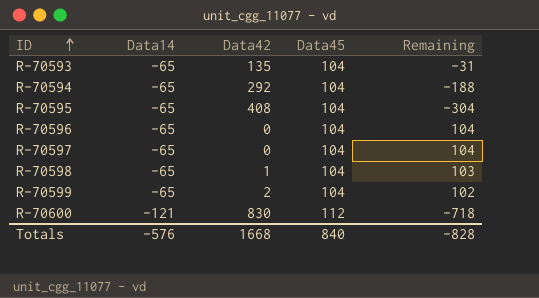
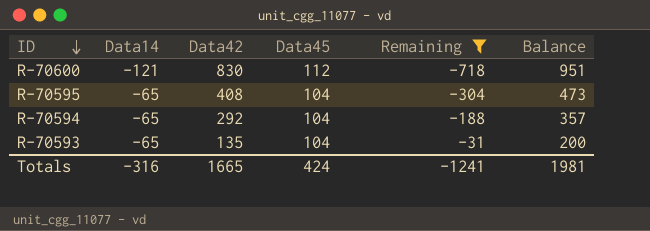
filter: none -> Remaining <= -31
row order: ID ascending -> ID descending
column Balance | formula: none -> [Data42] - [Data14]
Totals | Data14: -576 -> -316
Totals | Data42: 1668 -> 1665
Totals | Data45: 840 -> 424
Totals | Remaining: -828 -> -1241

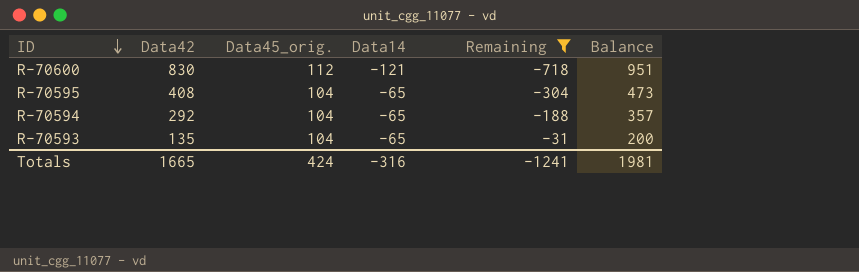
column name: Data45 -> Data45_orig.
column Data14 | position: 2 -> 4

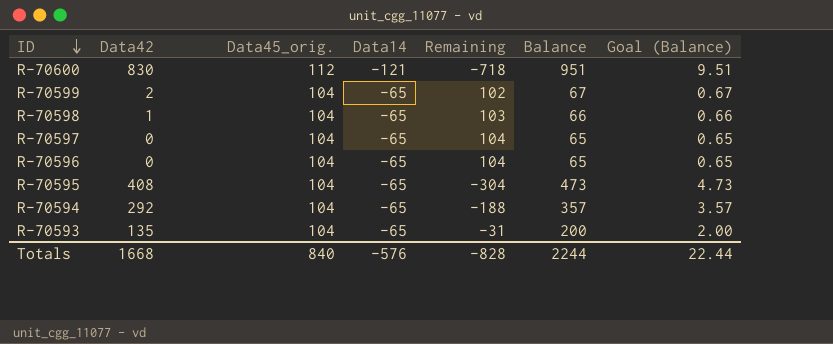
filter: Remaining <= -31 -> none
column Goal (Balance) | formula: none -> [Balance] * 0.01
Totals | Data42: 1665 -> 1668
Totals | Data45_orig.: 424 -> 840
Totals | Data14: -316 -> -576
Totals | Remaining: -1241 -> -828
Totals | Balance: 1981 -> 2244

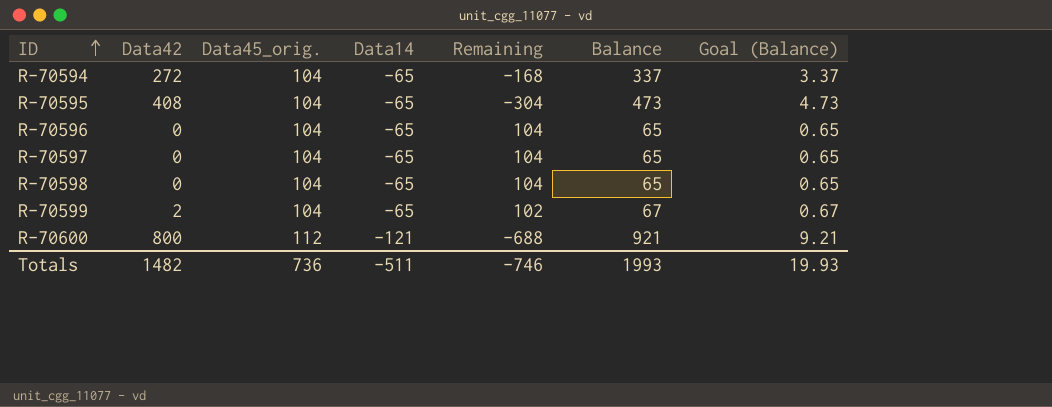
row order: ID descending -> ID ascending
row R-70593: 135 | 104 | -65 | -31 | 200 | 2.00 -> none
R-70594 | Data42: 292 -> 272
R-70594 | Remaining: -188 -> -168
R-70594 | Balance: 357 -> 337
R-70594 | Goal (Balance): 3.57 -> 3.37
R-70598 | Data42: 1 -> 0
R-70598 | Remaining: 103 -> 104
R-70598 | Balance: 66 -> 65
R-70598 | Goal (Balance): 0.66 -> 0.65
R-70600 | Data42: 830 -> 800
R-70600 | Remaining: -718 -> -688
R-70600 | Balance: 951 -> 921
R-70600 | Goal (Balance): 9.51 -> 9.21
Totals | Data42: 1668 -> 1482
Totals | Data45_orig.: 840 -> 736
Totals | Data14: -576 -> -511
Totals | Remaining: -828 -> -746
Totals | Balance: 2244 -> 1993
Totals | Goal (Balance): 22.44 -> 19.93

